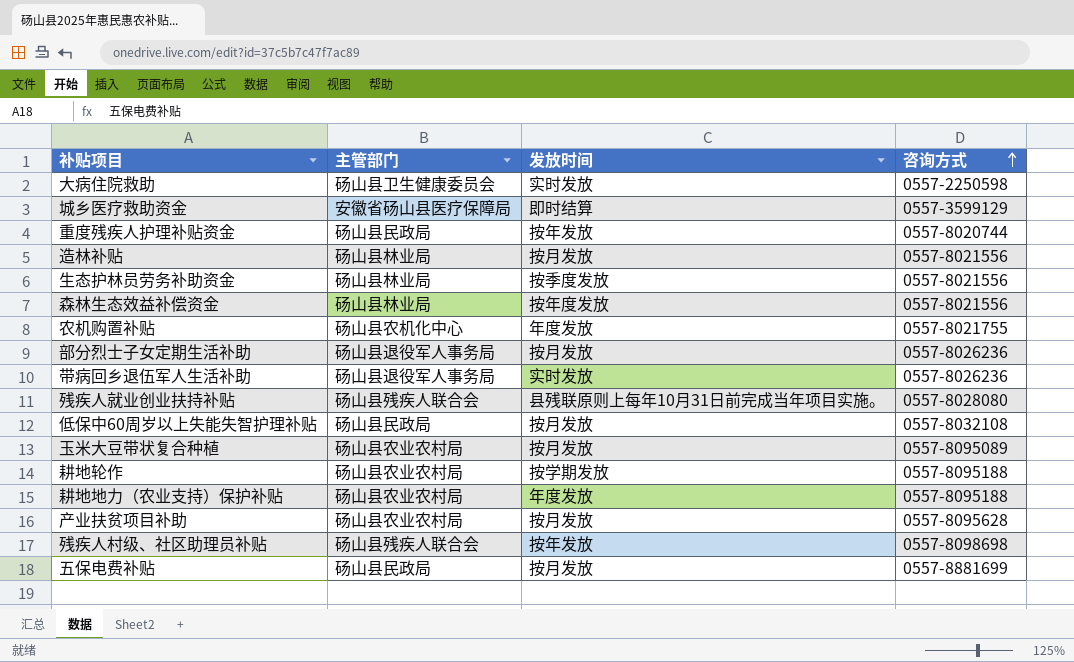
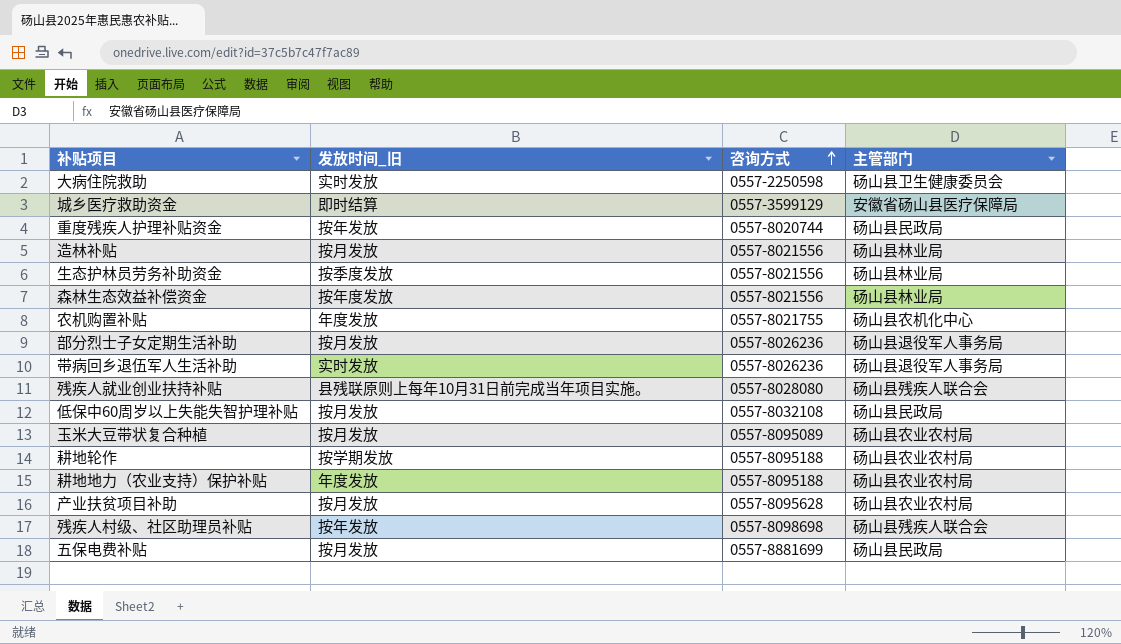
column name: 发放时间 -> 发放时间_旧
column 主管部门 | position: 2 -> 4

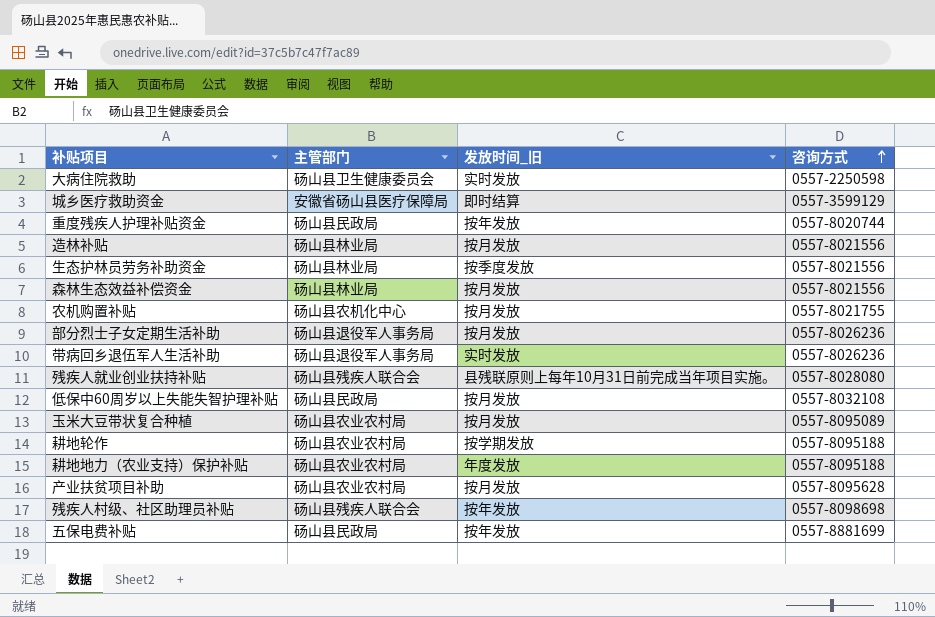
column 主管部门 | position: 4 -> 2
森林生态效益补偿资金 | 发放时间_旧: 按年度发放 -> 按月发放
农机购置补贴 | 发放时间_旧: 年度发放 -> 按月发放
五保电费补贴 | 发放时间_旧: 按月发放 -> 按年发放

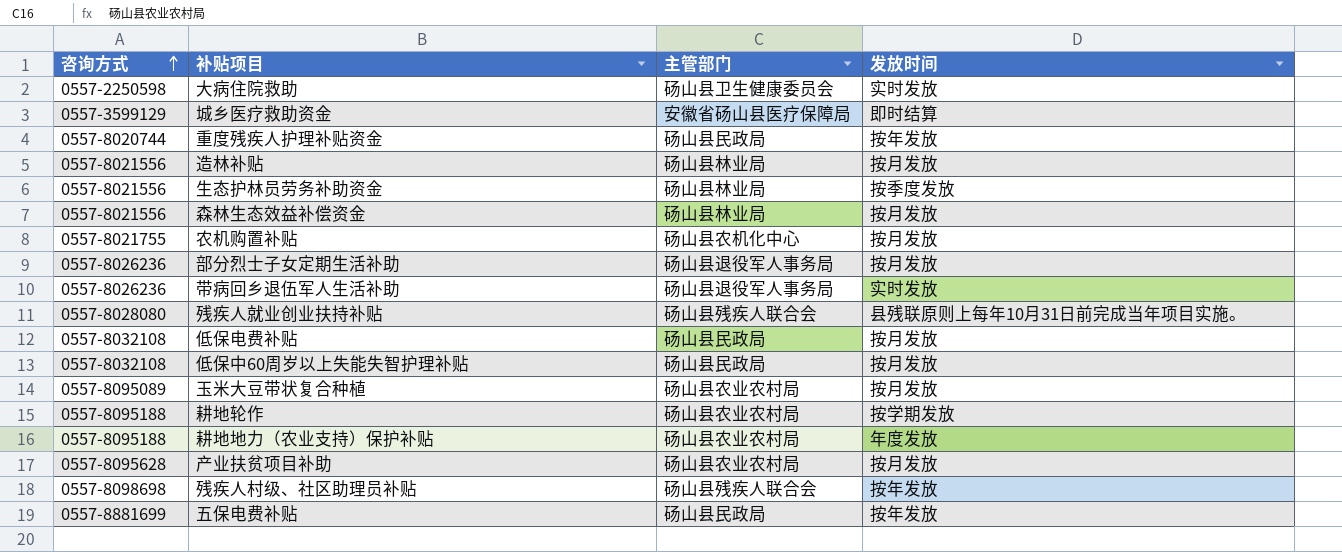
column 咨询方式 | position: 4 -> 1
column name: 发放时间_旧 -> 发放时间
row 低保电费补贴: none -> 0557-8032108 | 砀山县民政局 | 按月发放

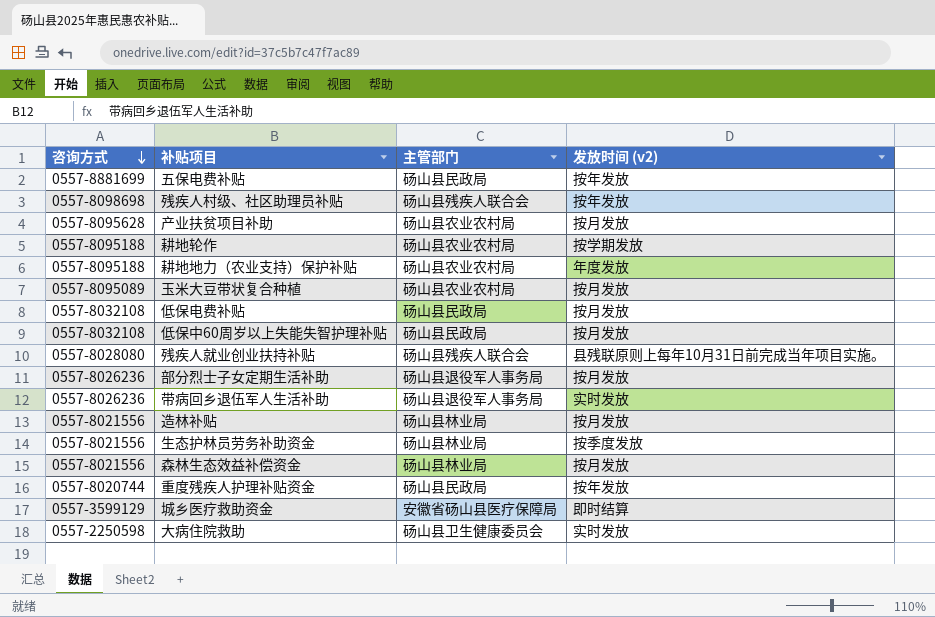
row order: 咨询方式 ascending -> 咨询方式 descending
column name: 发放时间 -> 发放时间 (v2)
row 农机购置补贴: 0557-8021755 | 砀山县农机化中心 | 按月发放 -> none

